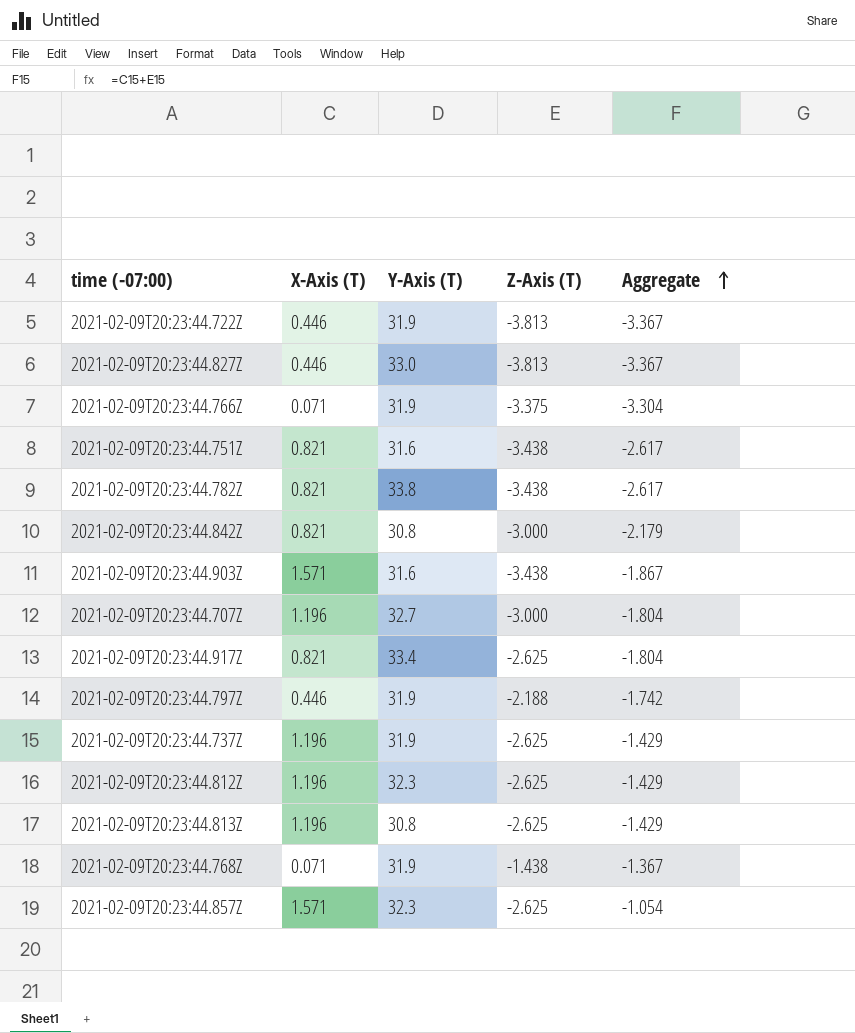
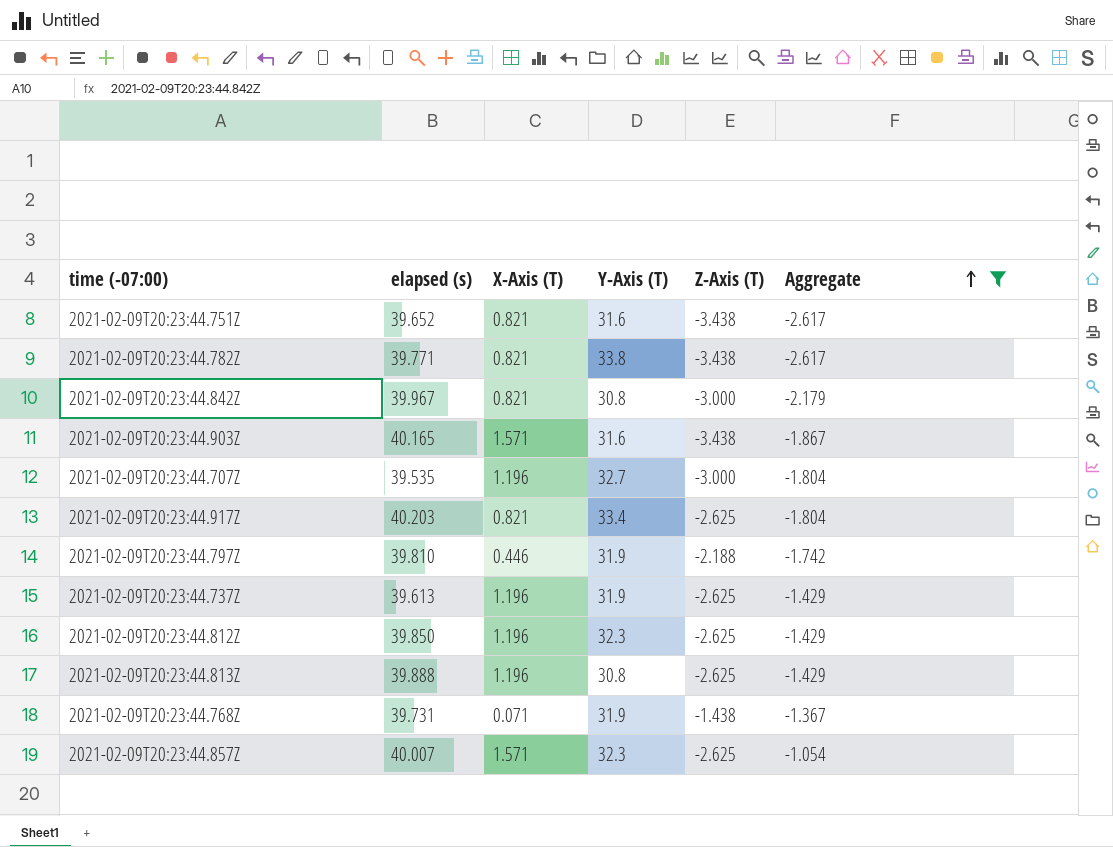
filter: none -> Aggregate >= -2.617
column elapsed (s) | position: none -> 2

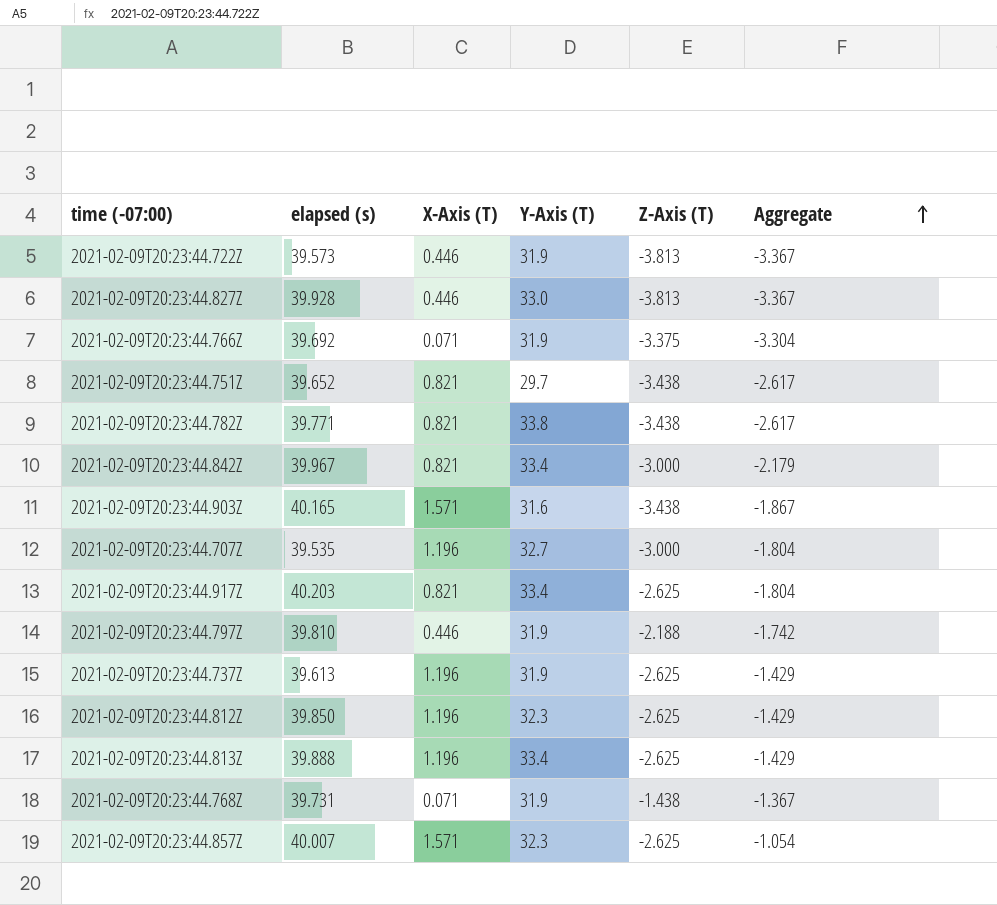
filter: Aggregate >= -2.617 -> none
2021-02-09T20:23:44.751Z | Y-Axis (T): 31.6 -> 29.7
2021-02-09T20:23:44.842Z | Y-Axis (T): 30.8 -> 33.4
2021-02-09T20:23:44.813Z | Y-Axis (T): 30.8 -> 33.4

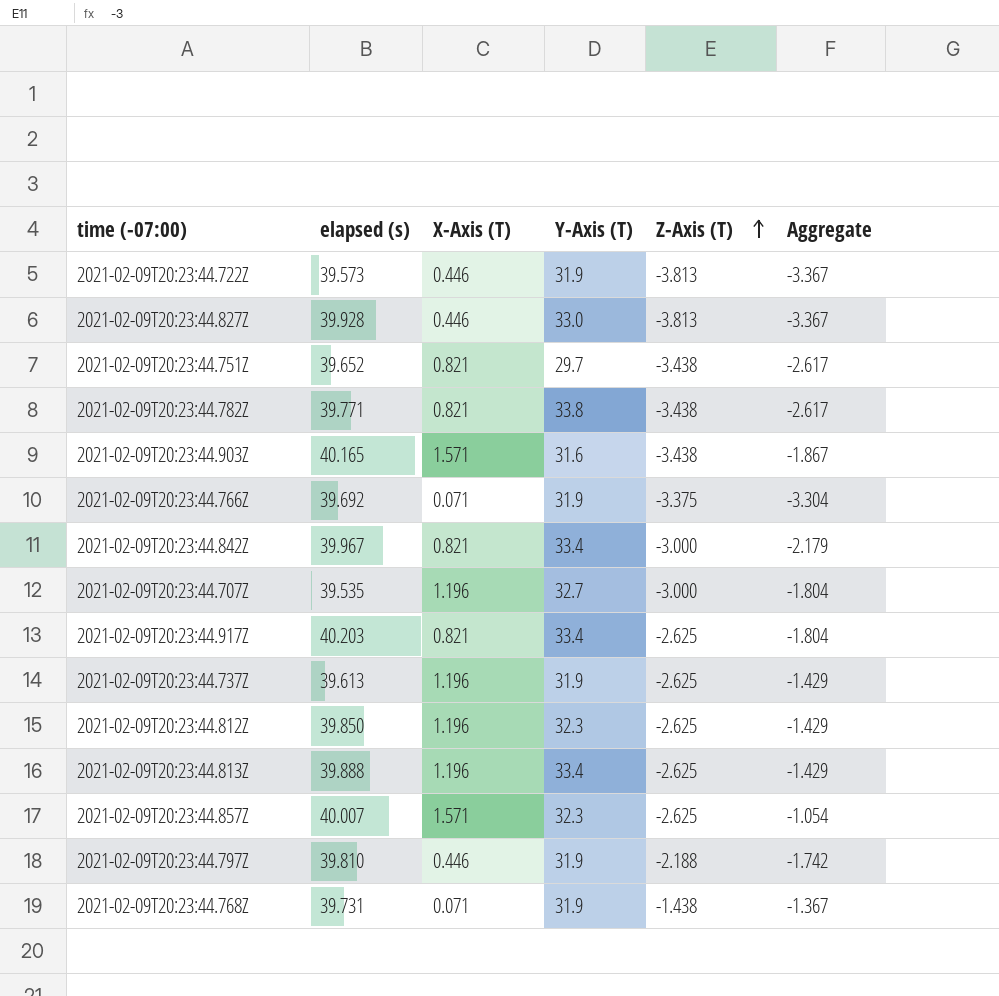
row order: Aggregate ascending -> Z-Axis (T) ascending

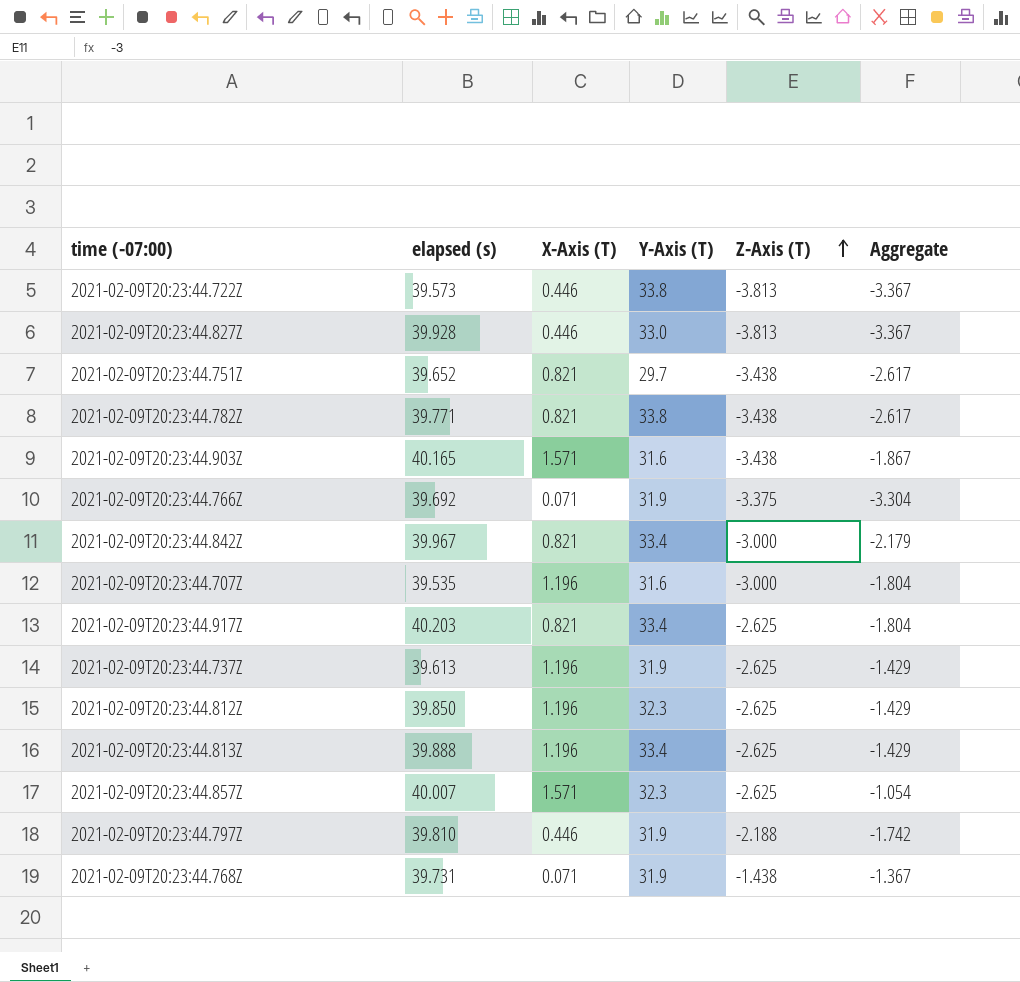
2021-02-09T20:23:44.722Z | Y-Axis (T): 31.9 -> 33.8
2021-02-09T20:23:44.707Z | Y-Axis (T): 32.7 -> 31.6

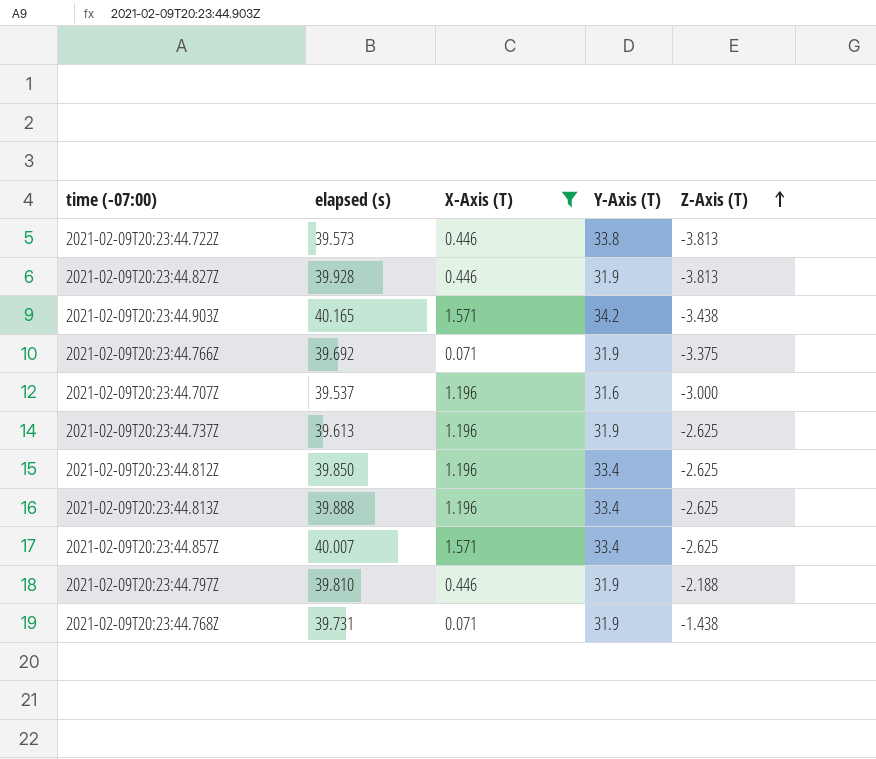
filter: none -> X-Axis (T) != 0.821
column Aggregate | formula: [X-Axis (T)] + [Z-Axis (T)] -> none
2021-02-09T20:23:44.827Z | Y-Axis (T): 33.0 -> 31.9
2021-02-09T20:23:44.903Z | Y-Axis (T): 31.6 -> 34.2
2021-02-09T20:23:44.707Z | elapsed (s): 39.535 -> 39.537
2021-02-09T20:23:44.812Z | Y-Axis (T): 32.3 -> 33.4
2021-02-09T20:23:44.857Z | Y-Axis (T): 32.3 -> 33.4

